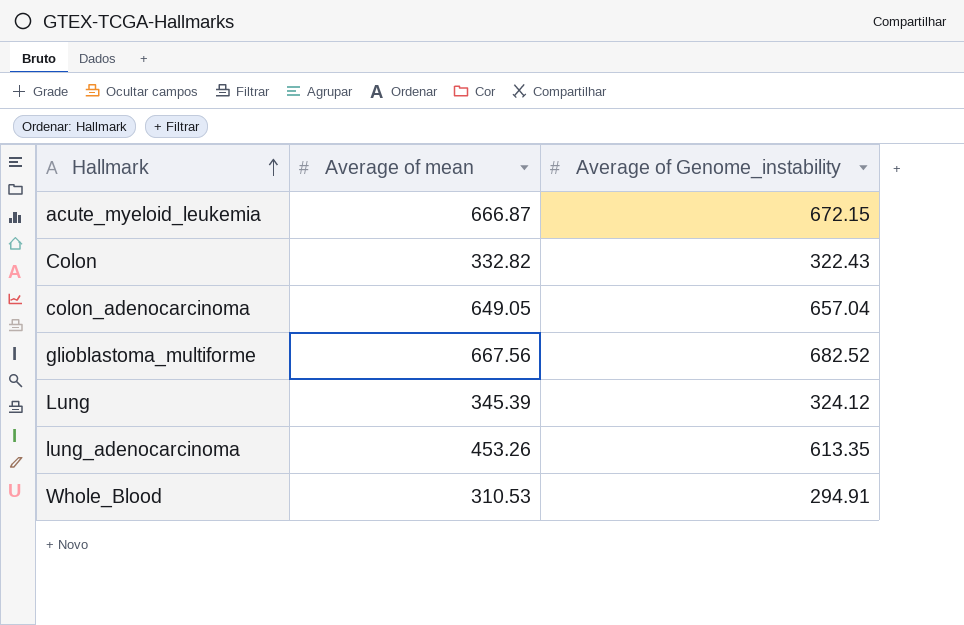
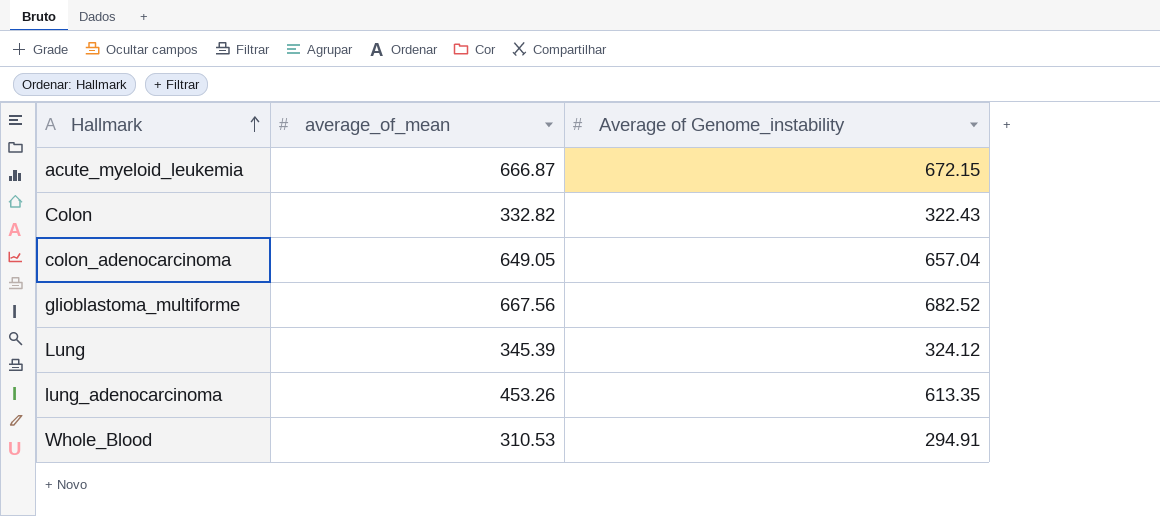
column name: Average of mean -> average_of_mean

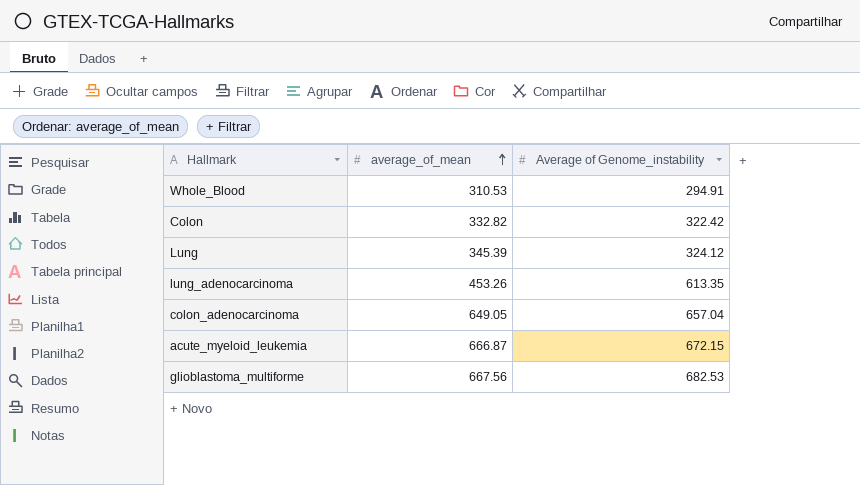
row order: Hallmark ascending -> average_of_mean ascending
Colon | Average of Genome_instability: 322.43 -> 322.42
glioblastoma_multiforme | Average of Genome_instability: 682.52 -> 682.53

